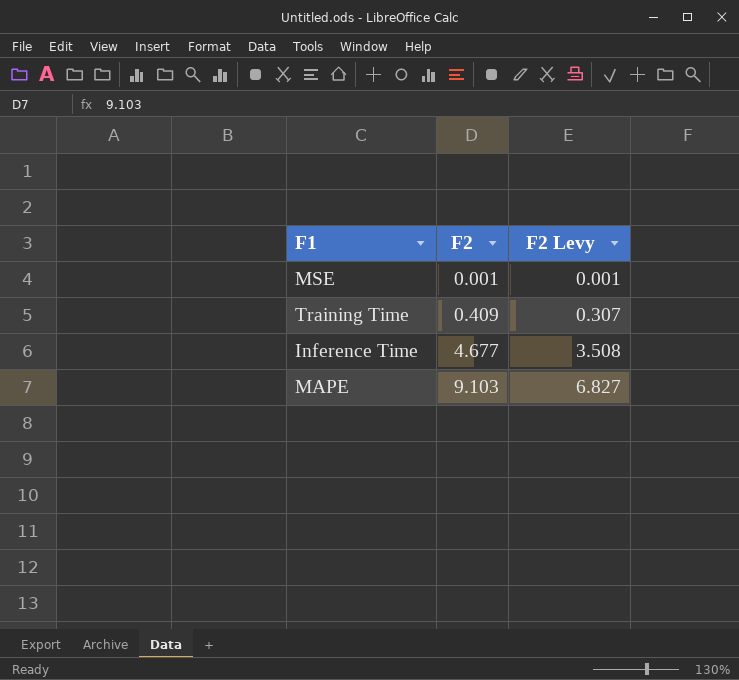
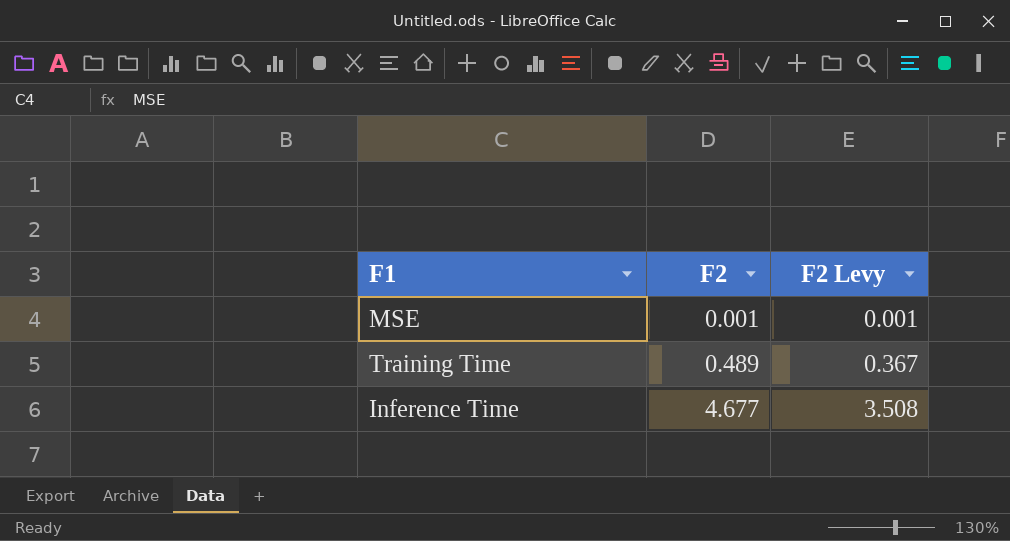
row MAPE: 9.103 | 6.827 -> none
Training Time | F2: 0.409 -> 0.489
Training Time | F2 Levy: 0.307 -> 0.367

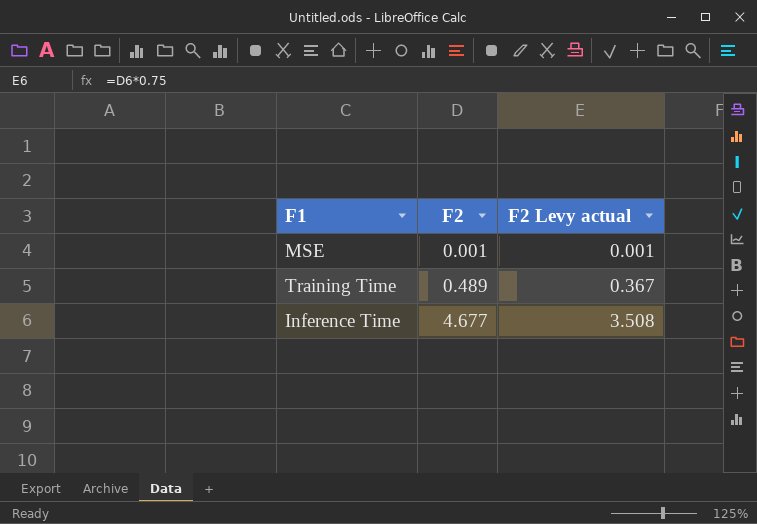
column name: F2 Levy -> F2 Levy actual

